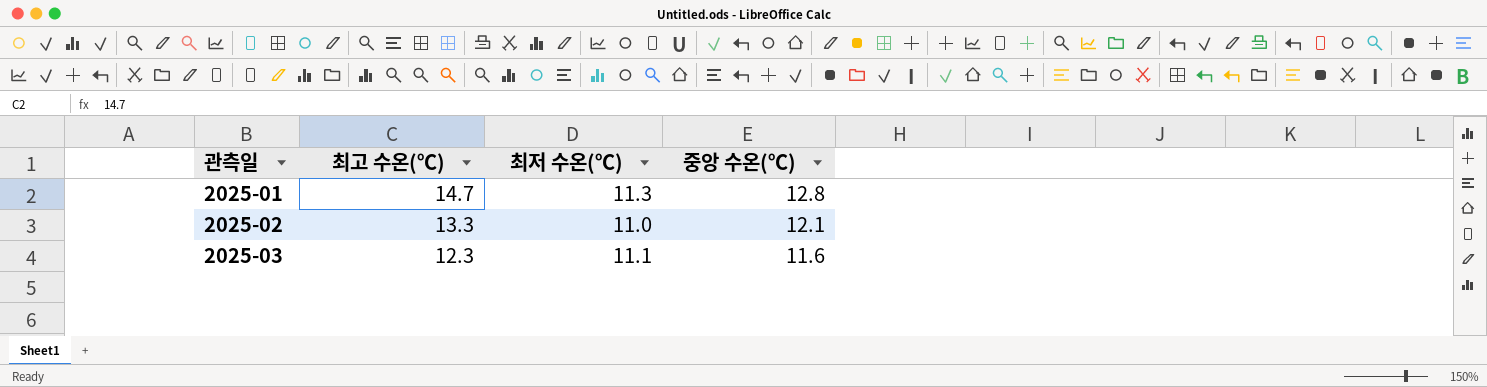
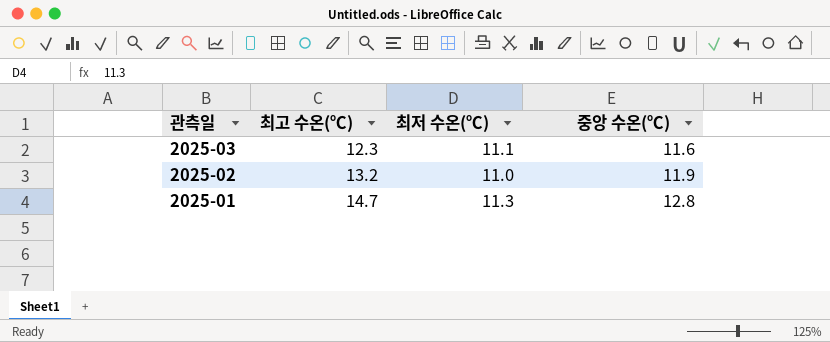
row order: 관측일 ascending -> 관측일 descending
2025-02 | 최고 수온(℃): 13.3 -> 13.2
2025-02 | 중앙 수온(℃): 12.1 -> 11.9

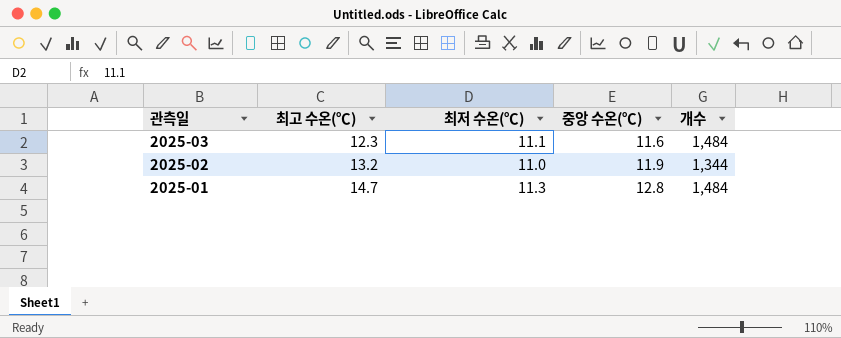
column 개수 | position: none -> 5

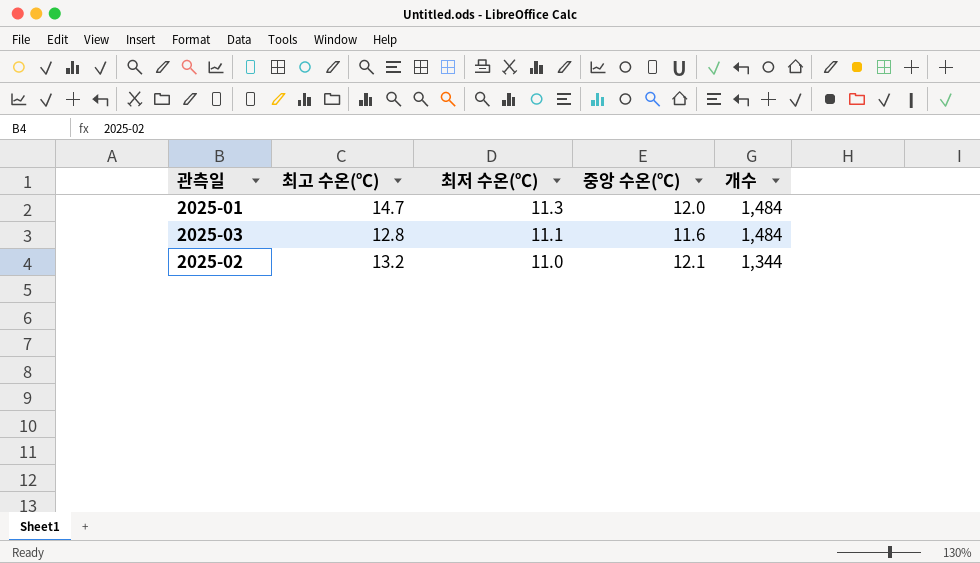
row order: 관측일 descending -> 최저 수온(℃) descending
2025-01 | 중앙 수온(℃): 12.8 -> 12.0
2025-03 | 최고 수온(℃): 12.3 -> 12.8
2025-02 | 중앙 수온(℃): 11.9 -> 12.1

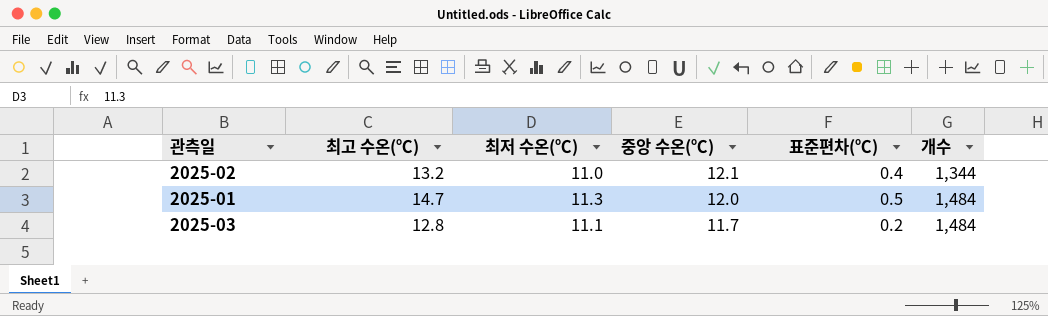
row order: 최저 수온(℃) descending -> 중앙 수온(℃) descending
column 표준편차(℃) | position: none -> 5
2025-03 | 중앙 수온(℃): 11.6 -> 11.7

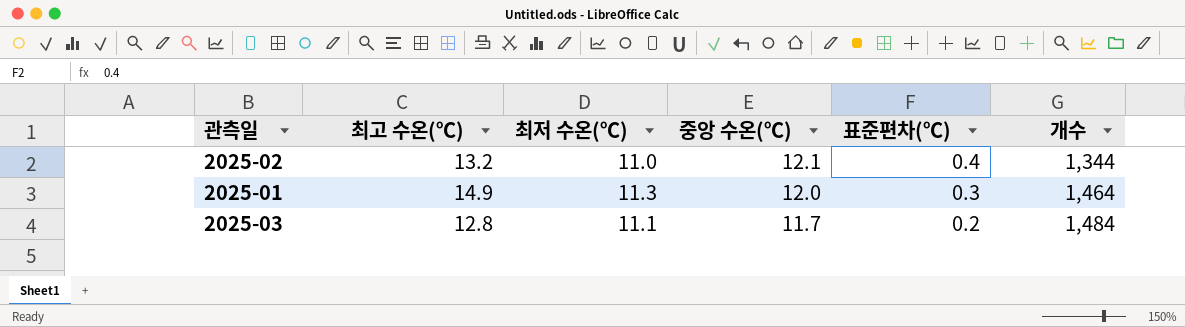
2025-01 | 최고 수온(℃): 14.7 -> 14.9
2025-01 | 표준편차(℃): 0.5 -> 0.3
2025-01 | 개수: 1,484 -> 1,464

